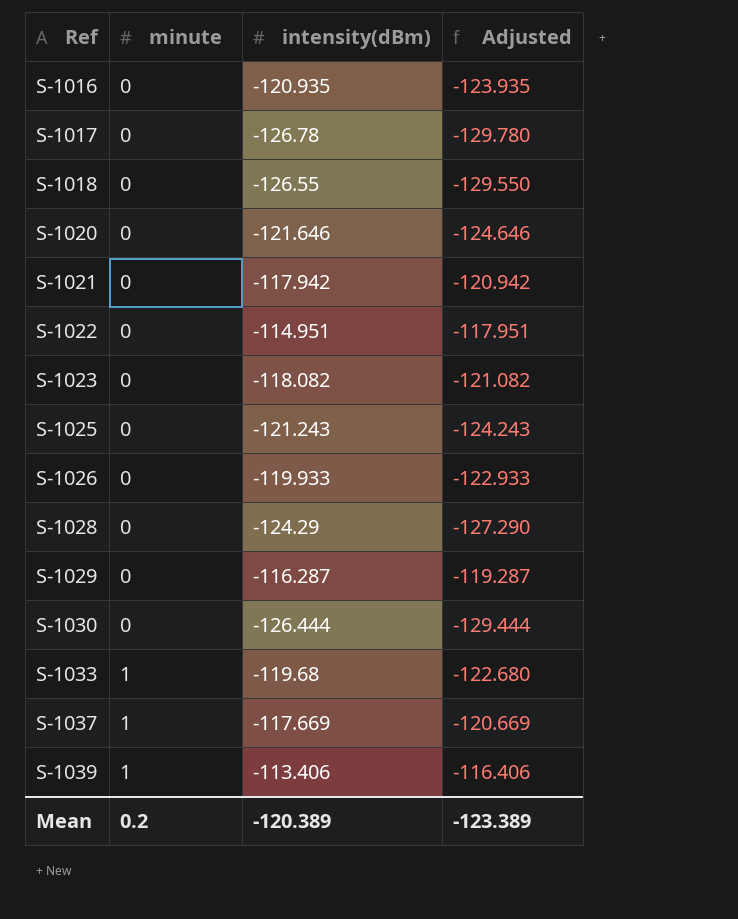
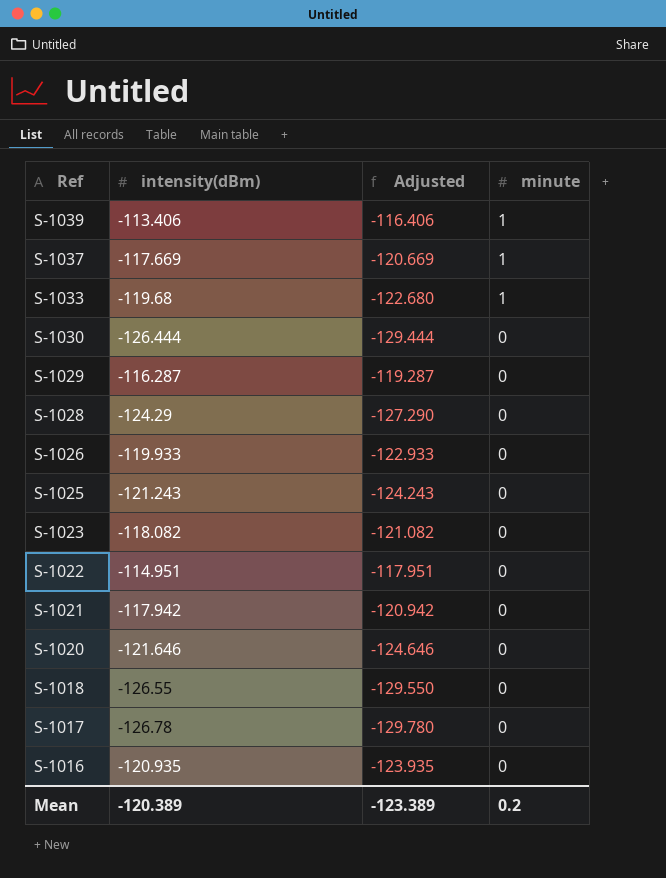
row order: Ref ascending -> Ref descending
column minute | position: 2 -> 4

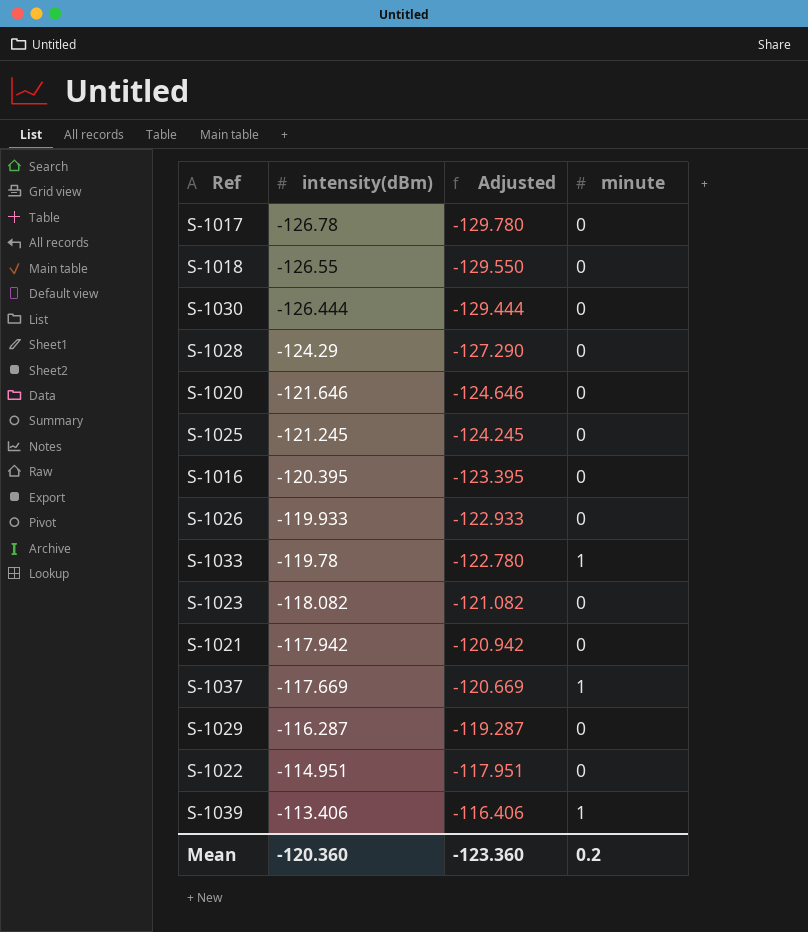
row order: Ref descending -> intensity(dBm) ascending
S-1025 | intensity(dBm): -121.243 -> -121.245
S-1025 | Adjusted: -124.243 -> -124.245
S-1016 | intensity(dBm): -120.935 -> -120.395
S-1016 | Adjusted: -123.935 -> -123.395
S-1033 | intensity(dBm): -119.68 -> -119.78
S-1033 | Adjusted: -122.680 -> -122.780
Mean | intensity(dBm): -120.389 -> -120.360
Mean | Adjusted: -123.389 -> -123.360

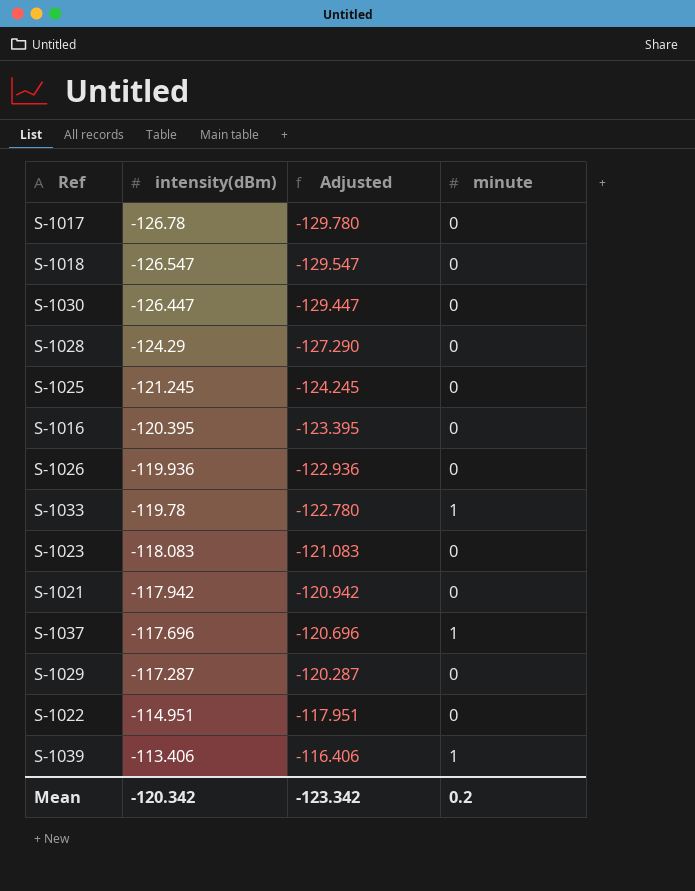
row S-1020: -121.646 | -124.646 | 0 -> none
S-1018 | intensity(dBm): -126.55 -> -126.547
S-1018 | Adjusted: -129.550 -> -129.547
S-1030 | intensity(dBm): -126.444 -> -126.447
S-1030 | Adjusted: -129.444 -> -129.447
S-1026 | intensity(dBm): -119.933 -> -119.936
S-1026 | Adjusted: -122.933 -> -122.936
S-1023 | intensity(dBm): -118.082 -> -118.083
S-1023 | Adjusted: -121.082 -> -121.083
S-1037 | intensity(dBm): -117.669 -> -117.696
S-1037 | Adjusted: -120.669 -> -120.696
S-1029 | intensity(dBm): -116.287 -> -117.287
S-1029 | Adjusted: -119.287 -> -120.287
Mean | intensity(dBm): -120.360 -> -120.342
Mean | Adjusted: -123.360 -> -123.342

